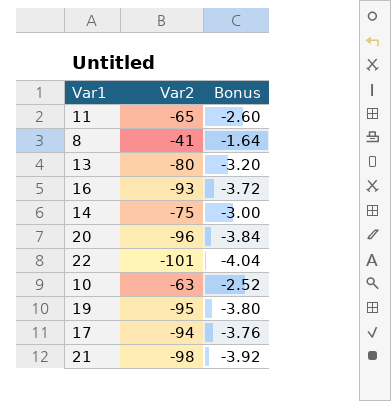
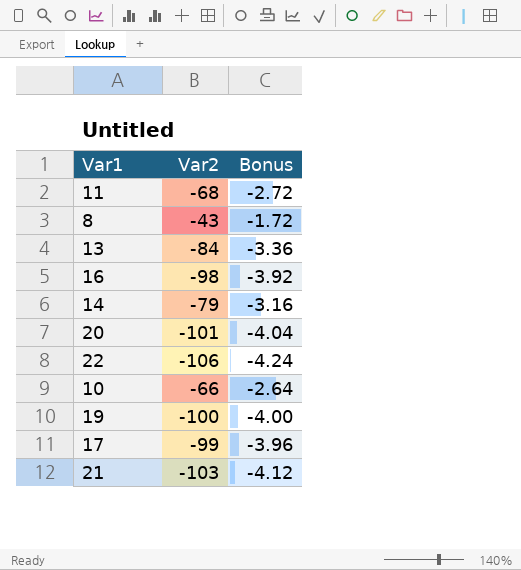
11 | Var2: -65 -> -68
11 | Bonus: -2.60 -> -2.72
8 | Var2: -41 -> -43
8 | Bonus: -1.64 -> -1.72
13 | Var2: -80 -> -84
13 | Bonus: -3.20 -> -3.36
16 | Var2: -93 -> -98
16 | Bonus: -3.72 -> -3.92
14 | Var2: -75 -> -79
14 | Bonus: -3.00 -> -3.16
20 | Var2: -96 -> -101
20 | Bonus: -3.84 -> -4.04
22 | Var2: -101 -> -106
22 | Bonus: -4.04 -> -4.24
10 | Var2: -63 -> -66
10 | Bonus: -2.52 -> -2.64
19 | Var2: -95 -> -100
19 | Bonus: -3.80 -> -4.00
17 | Var2: -94 -> -99
17 | Bonus: -3.76 -> -3.96
21 | Var2: -98 -> -103
21 | Bonus: -3.92 -> -4.12

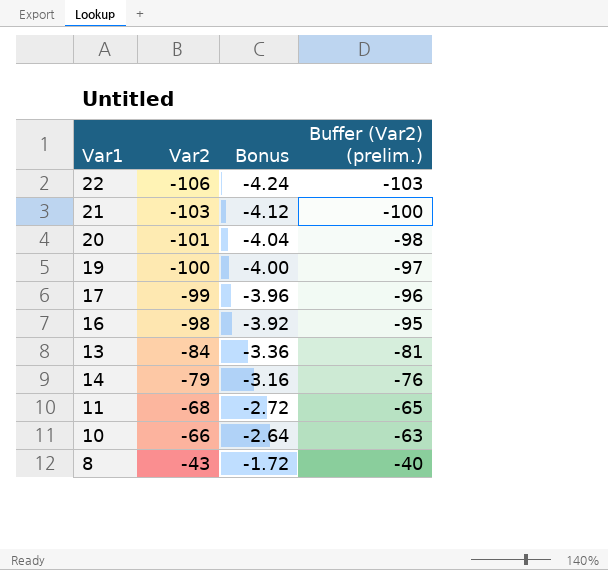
row order: none -> Var2 ascending
column Buffer (Var2) (prelim.) | formula: none -> [Var2] + 3

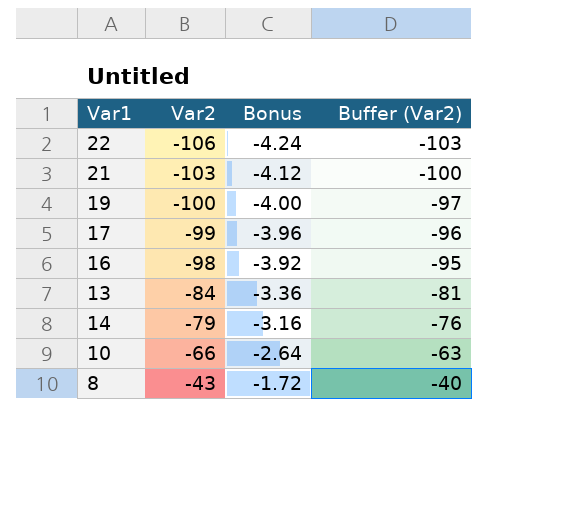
column name: Buffer (Var2) (prelim.) -> Buffer (Var2)
row 20: -101 | -4.04 | -98 -> none
row 11: -68 | -2.72 | -65 -> none

